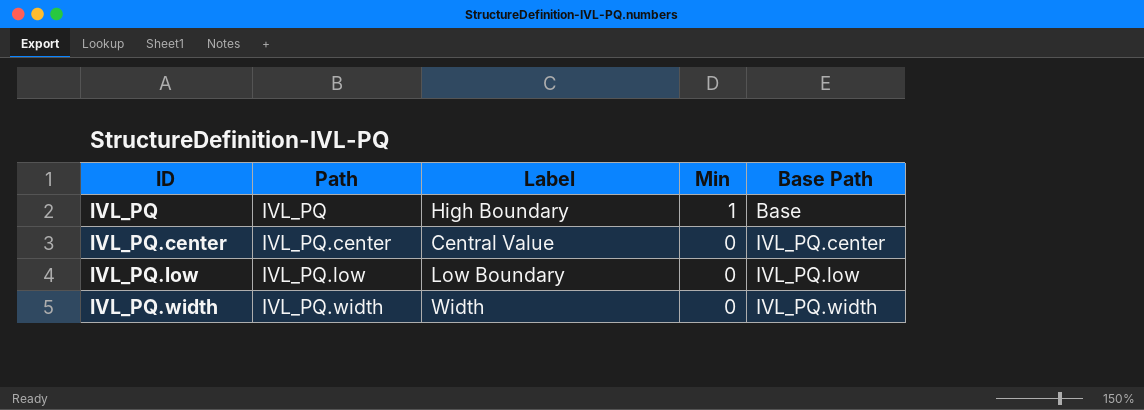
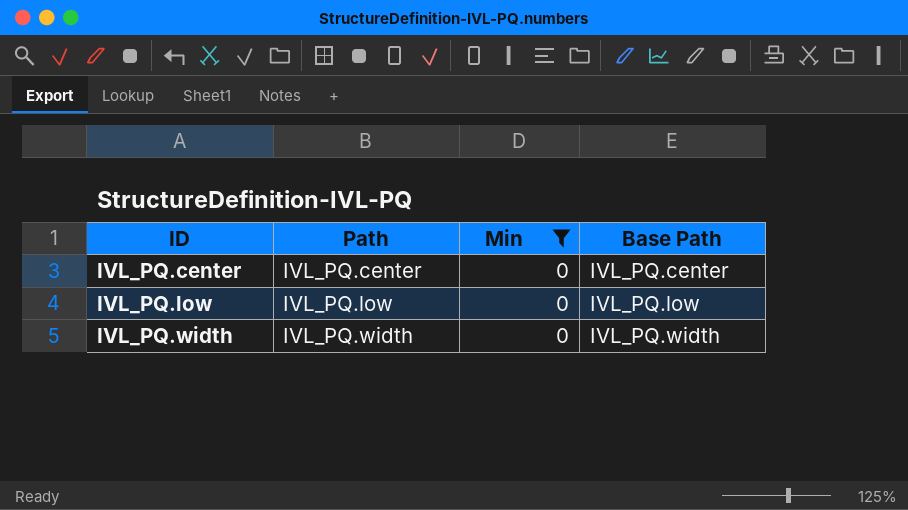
filter: none -> Min = 0
column Label | position: 3 -> none

